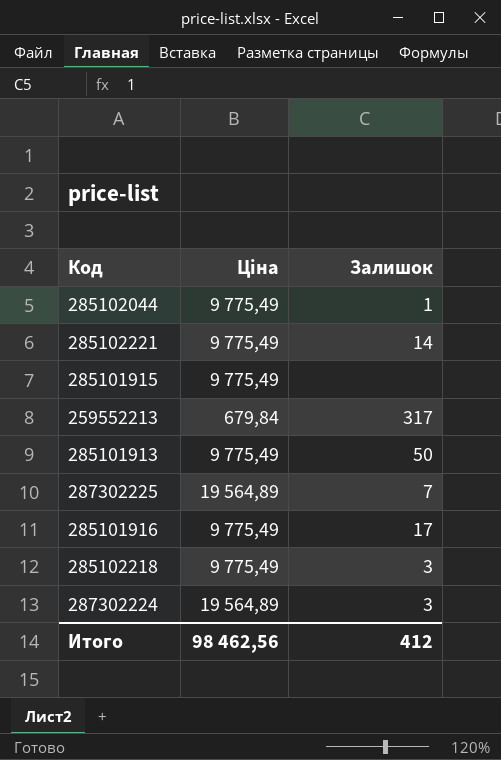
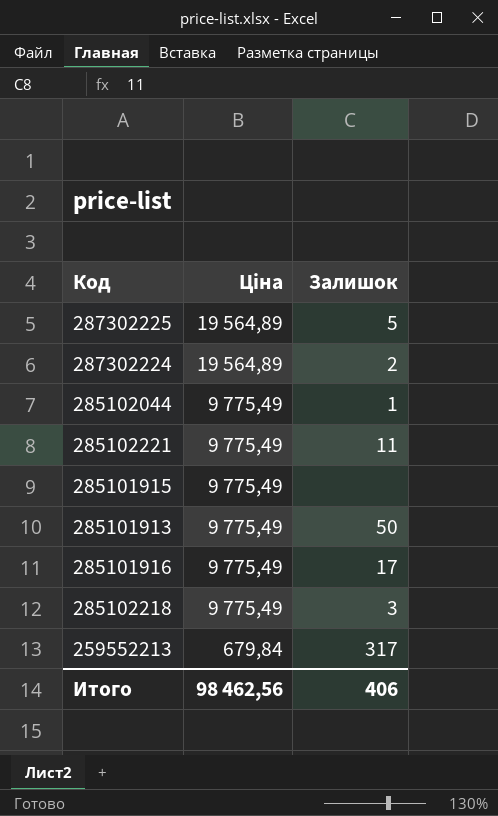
row order: none -> Ціна descending
287302225 | Залишок: 7 -> 5
287302224 | Залишок: 3 -> 2
285102221 | Залишок: 14 -> 11
Итого | Залишок: 412 -> 406

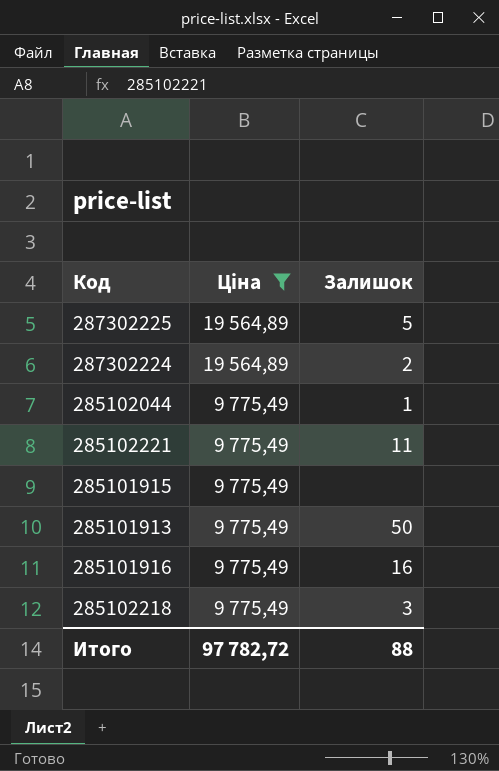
filter: none -> Ціна != 679,84
285101916 | Залишок: 17 -> 16
Итого | Ціна: 98 462,56 -> 97 782,72
Итого | Залишок: 406 -> 88

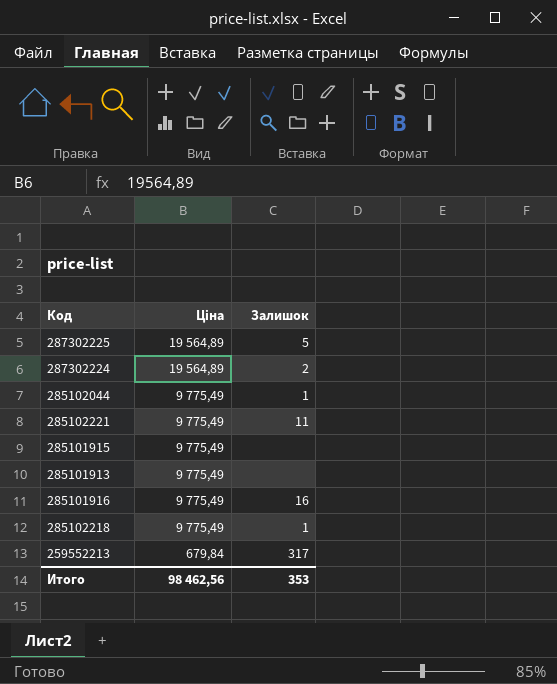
filter: Ціна != 679,84 -> none
285101913 | Залишок: 50 -> none
285102218 | Залишок: 3 -> 1
Итого | Ціна: 97 782,72 -> 98 462,56
Итого | Залишок: 88 -> 353

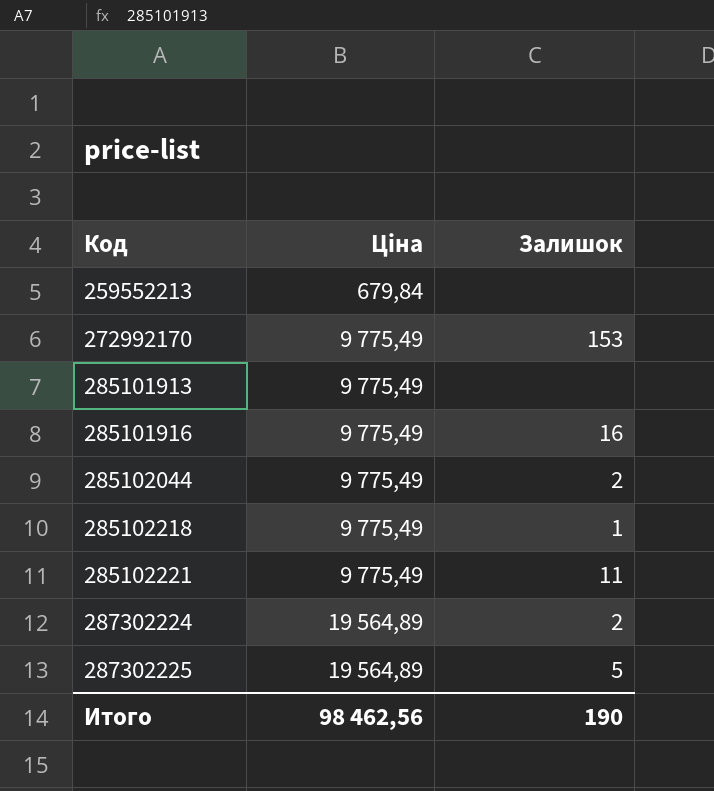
row order: Ціна descending -> Код ascending
row 285101915: 9 775,49 | none -> none
259552213 | Залишок: 317 -> none
row 272992170: none -> 9 775,49 | 153
285102044 | Залишок: 1 -> 2
Итого | Залишок: 353 -> 190

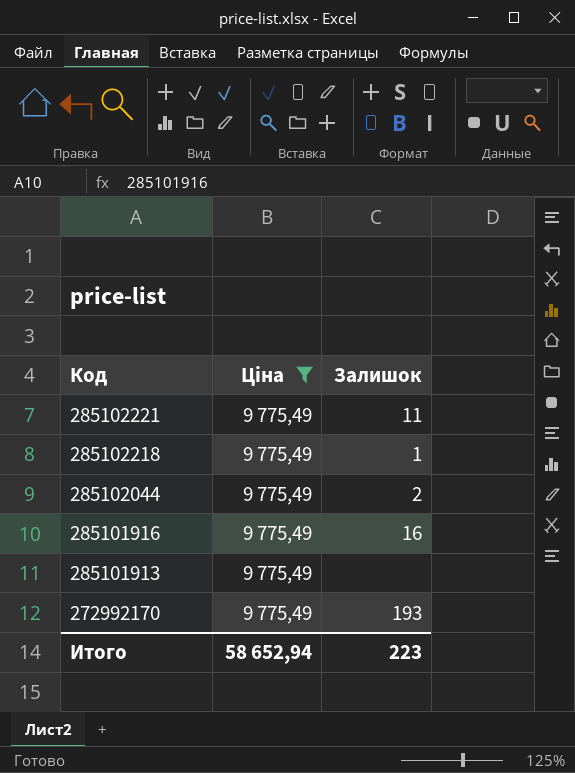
filter: none -> Ціна = 9 775,49
row order: Код ascending -> Код descending
272992170 | Залишок: 153 -> 193
Итого | Ціна: 98 462,56 -> 58 652,94
Итого | Залишок: 190 -> 223

